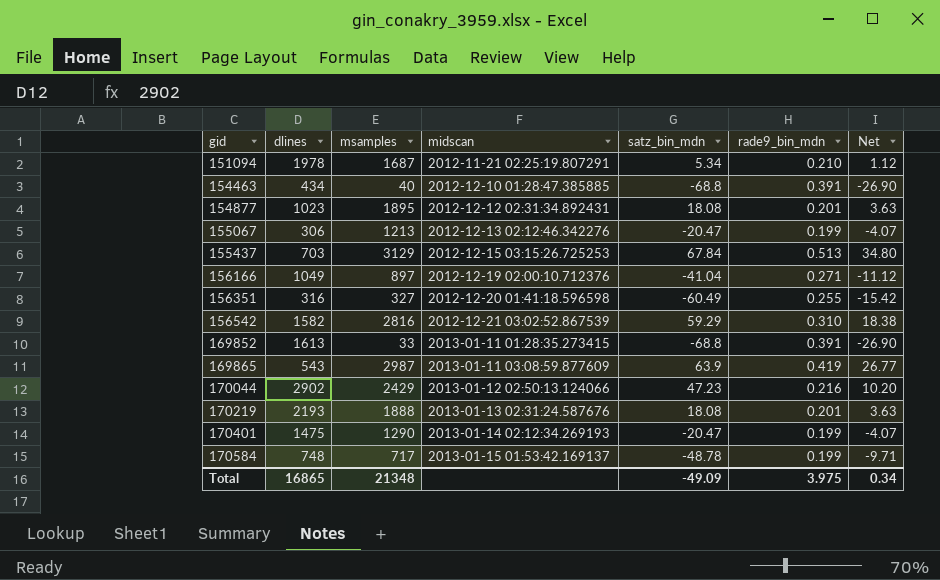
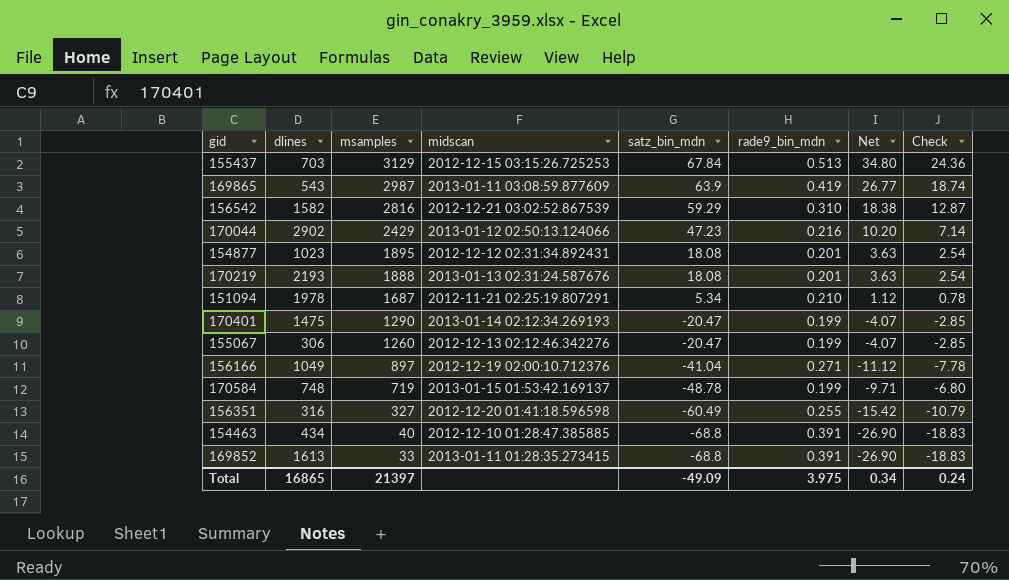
row order: gid ascending -> msamples descending
column Check | formula: none -> [Net] * 0.7
155067 | msamples: 1213 -> 1260
170584 | msamples: 717 -> 719
Total | msamples: 21348 -> 21397

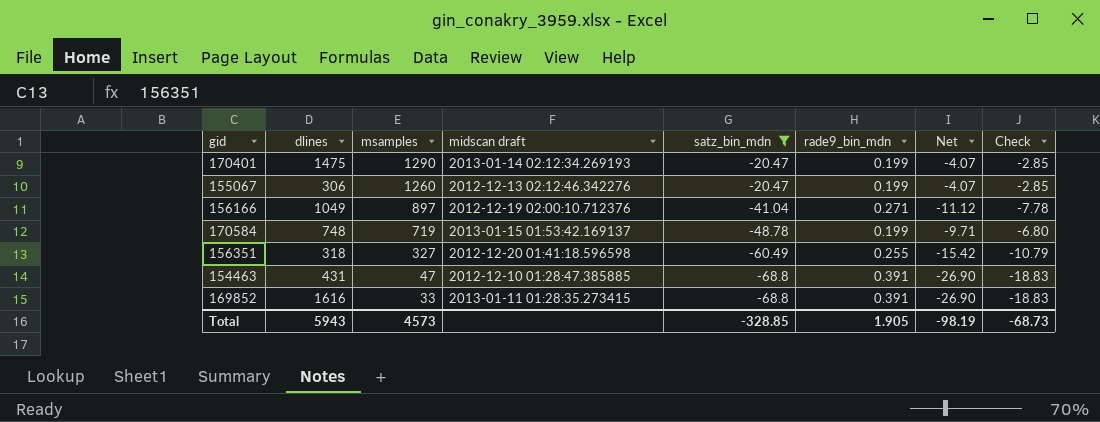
filter: none -> satz_bin_mdn <= -20.47
column name: midscan -> midscan draft
156351 | dlines: 316 -> 318
154463 | dlines: 434 -> 431
154463 | msamples: 40 -> 47
169852 | dlines: 1613 -> 1616
Total | dlines: 16865 -> 5943
Total | msamples: 21397 -> 4573
Total | satz_bin_mdn: -49.09 -> -328.85
Total | rade9_bin_mdn: 3.975 -> 1.905
Total | Net: 0.34 -> -98.19
Total | Check: 0.24 -> -68.73

